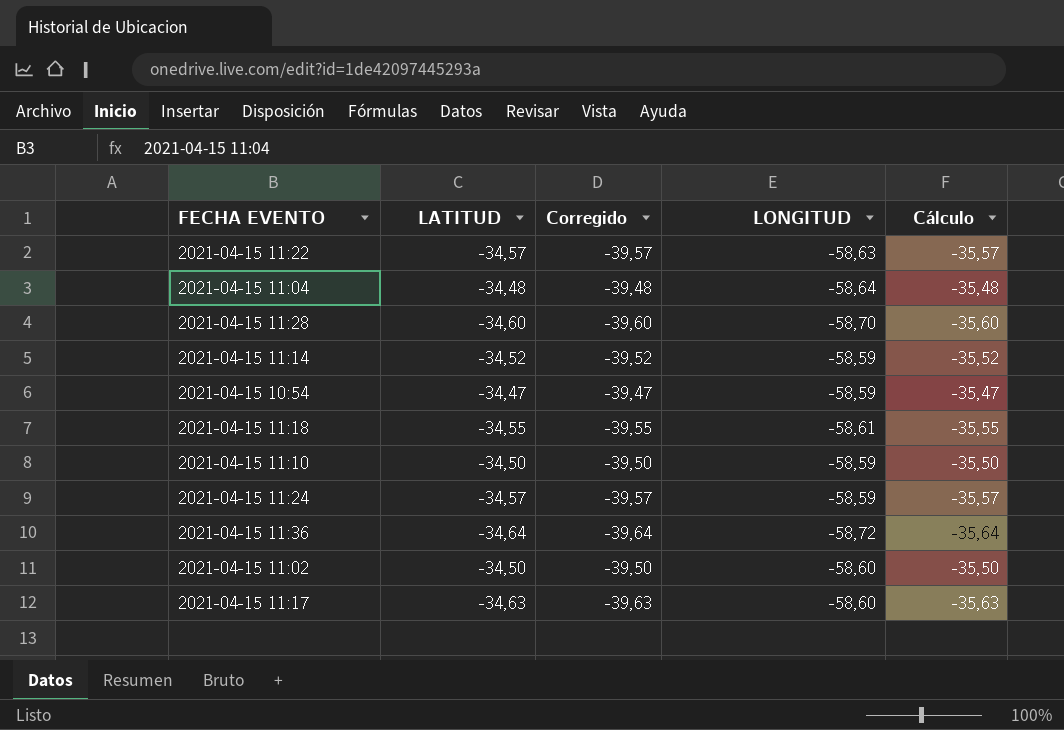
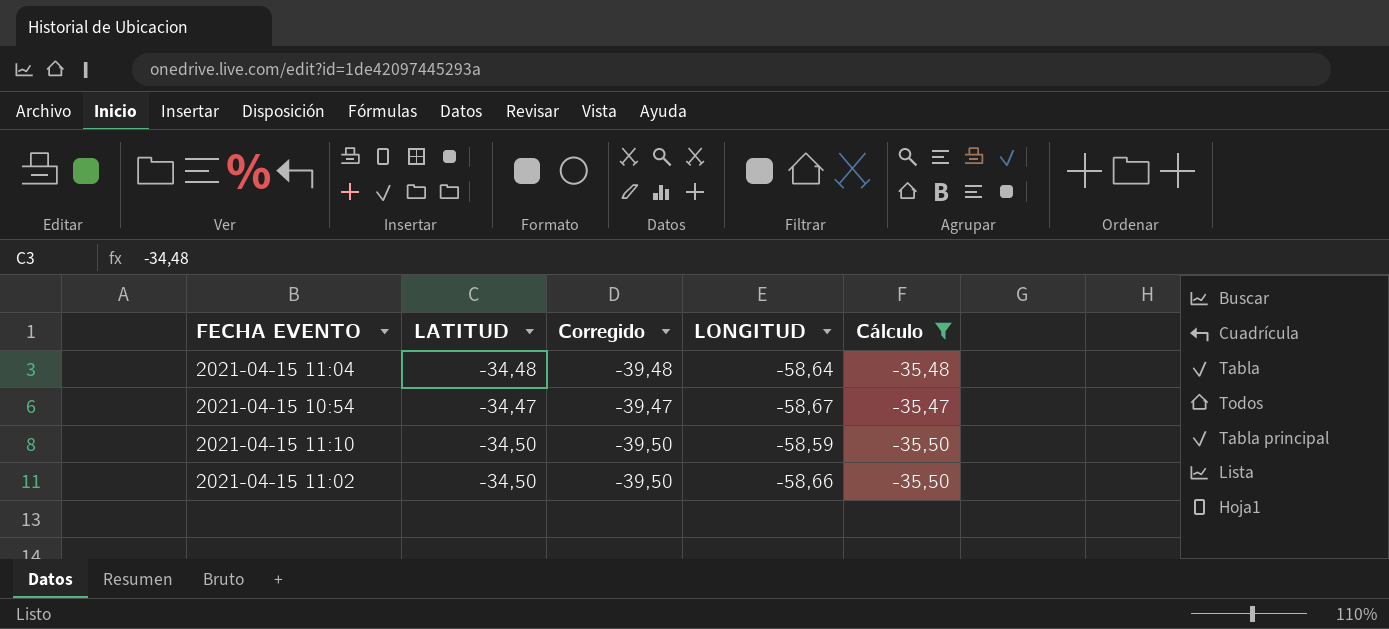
filter: none -> Cálculo >= -35,50
2021-04-15 10:54 | LONGITUD: -58,59 -> -58,67
2021-04-15 11:02 | LONGITUD: -58,60 -> -58,66

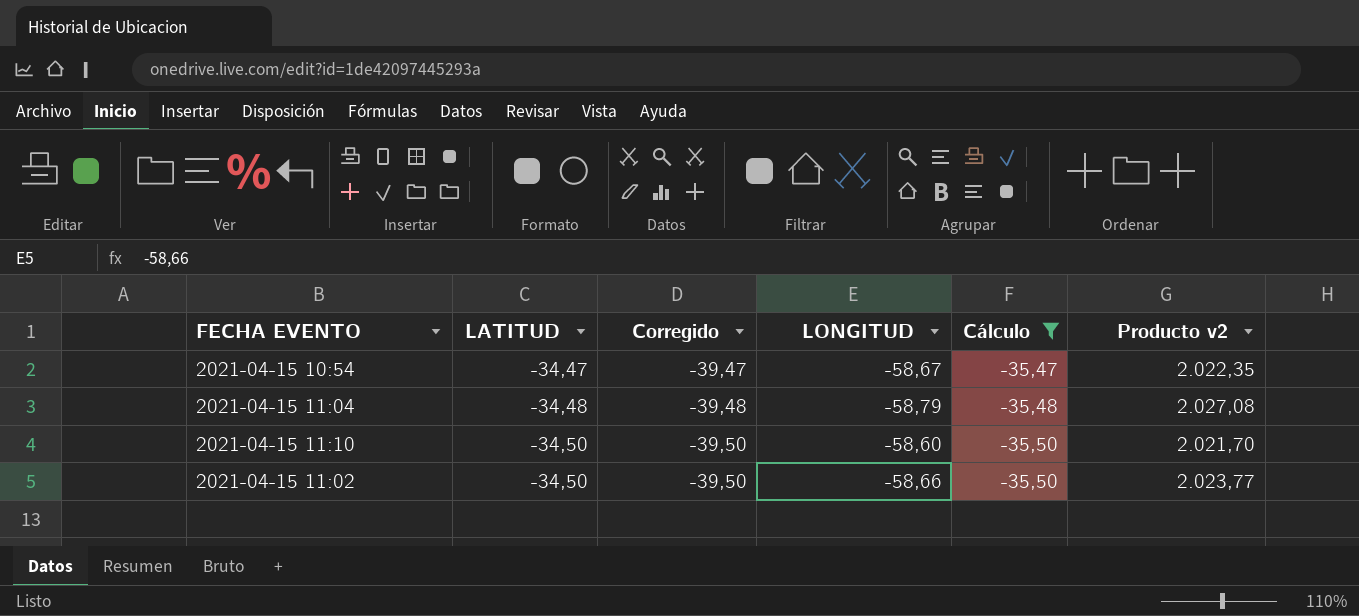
row order: none -> LATITUD descending
column Producto v2 | formula: none -> [LATITUD] * [LONGITUD]
2021-04-15 11:04 | LONGITUD: -58,64 -> -58,79
2021-04-15 11:10 | LONGITUD: -58,59 -> -58,60

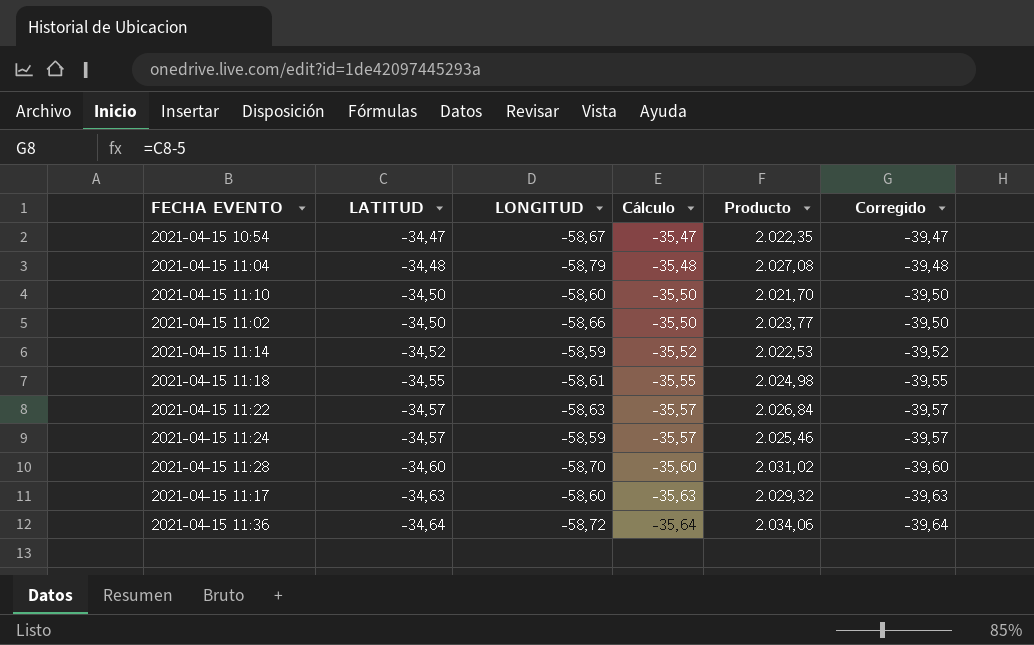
filter: Cálculo >= -35,50 -> none
column name: Producto v2 -> Producto
column Corregido | position: 3 -> 6

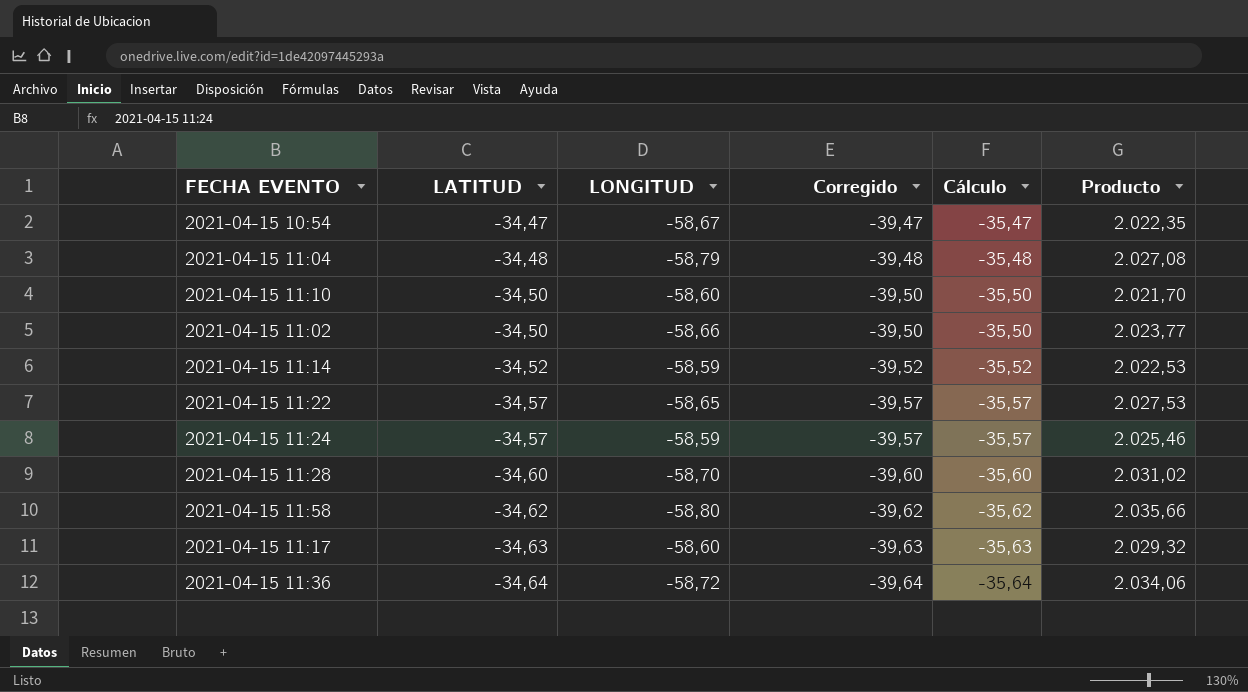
column Corregido | position: 6 -> 4
row 2021-04-15 11:18: -34,55 | -58,61 | -35,55 | 2.024,98 | -39,55 -> none
2021-04-15 11:22 | LONGITUD: -58,63 -> -58,65
2021-04-15 11:22 | Producto: 2.026,84 -> 2.027,53
row 2021-04-15 11:58: none -> -34,62 | -58,80 | -39,62 | -35,62 | 2.035,66

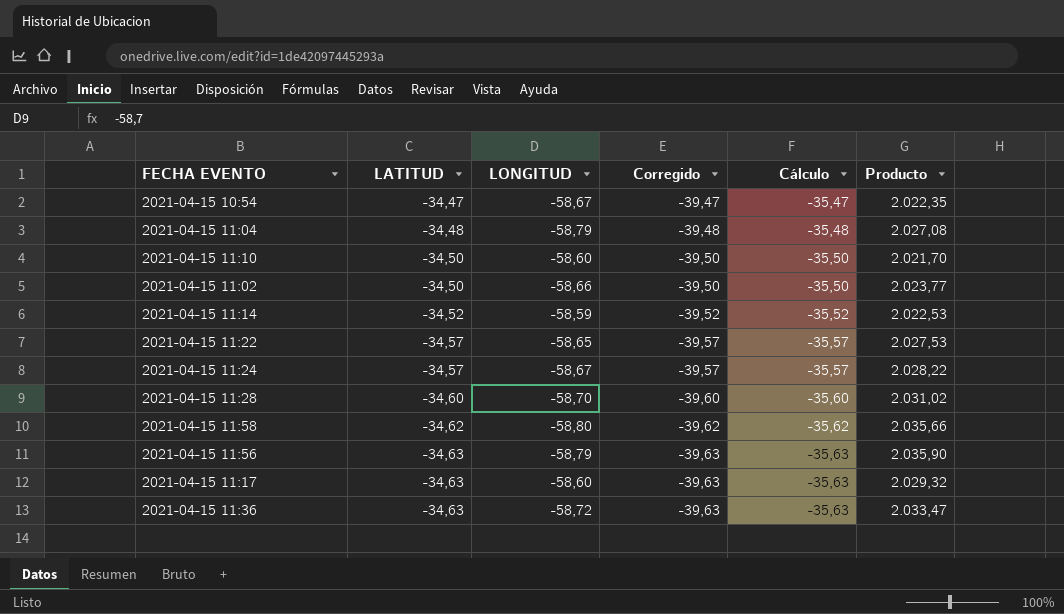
2021-04-15 11:24 | LONGITUD: -58,59 -> -58,67
2021-04-15 11:24 | Producto: 2.025,46 -> 2.028,22
row 2021-04-15 11:56: none -> -34,63 | -58,79 | -39,63 | -35,63 | 2.035,90
2021-04-15 11:36 | LATITUD: -34,64 -> -34,63
2021-04-15 11:36 | Corregido: -39,64 -> -39,63
2021-04-15 11:36 | Cálculo: -35,64 -> -35,63
2021-04-15 11:36 | Producto: 2.034,06 -> 2.033,47

